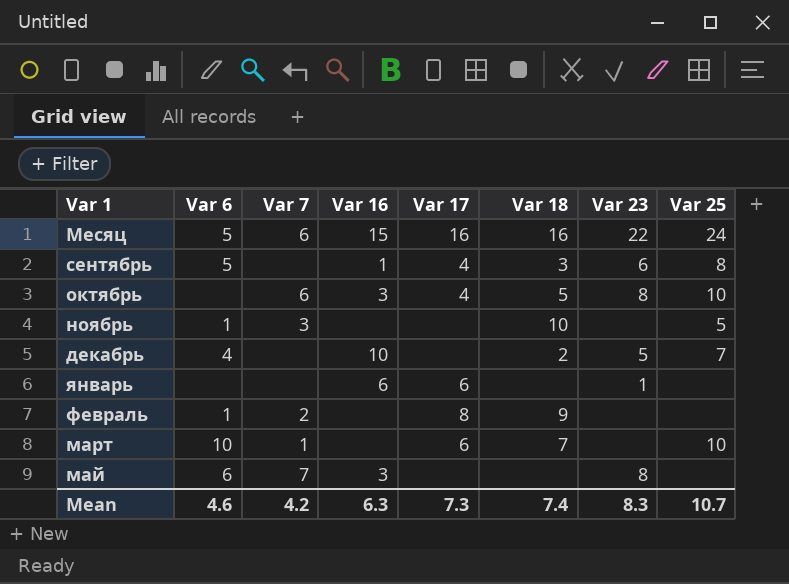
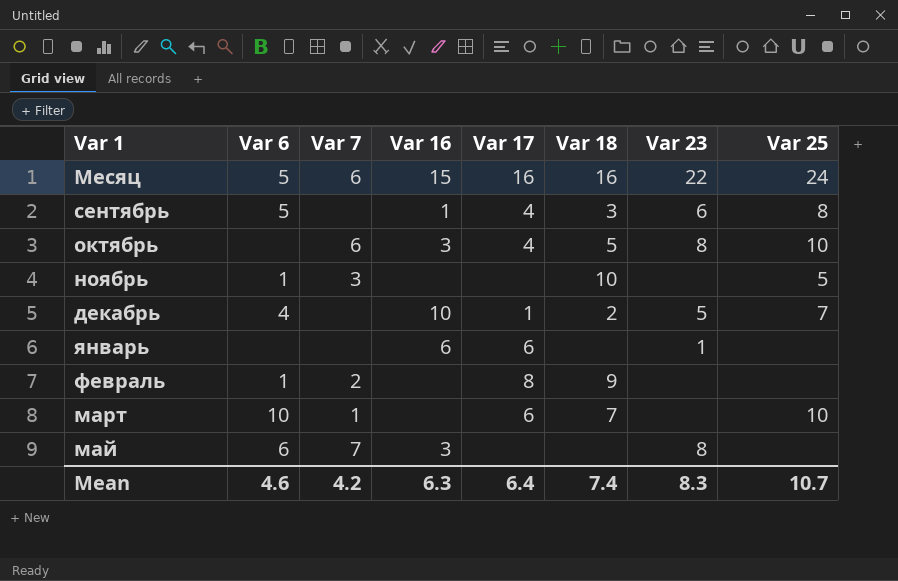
декабрь | Var 17: none -> 1
Mean | Var 17: 7.3 -> 6.4

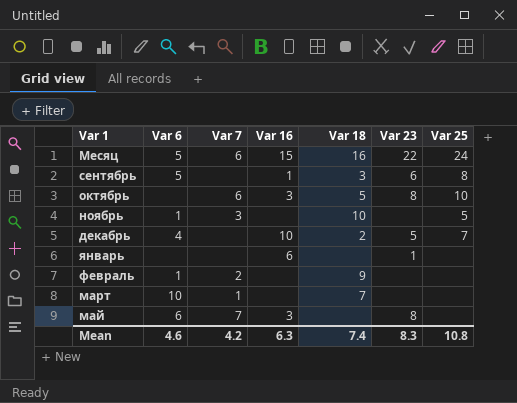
column Var 17 | position: 5 -> none
март | Var 25: 10 -> none
Mean | Var 25: 10.7 -> 10.8

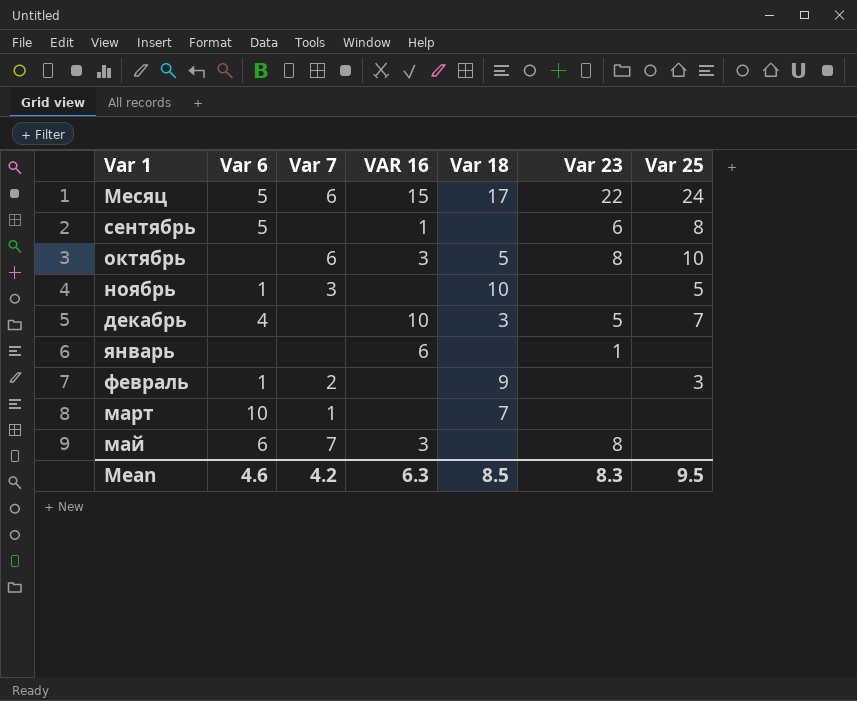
column name: Var 16 -> VAR 16
Месяц | Var 18: 16 -> 17
сентябрь | Var 18: 3 -> none
декабрь | Var 18: 2 -> 3
февраль | Var 25: none -> 3
Mean | Var 18: 7.4 -> 8.5
Mean | Var 25: 10.8 -> 9.5

